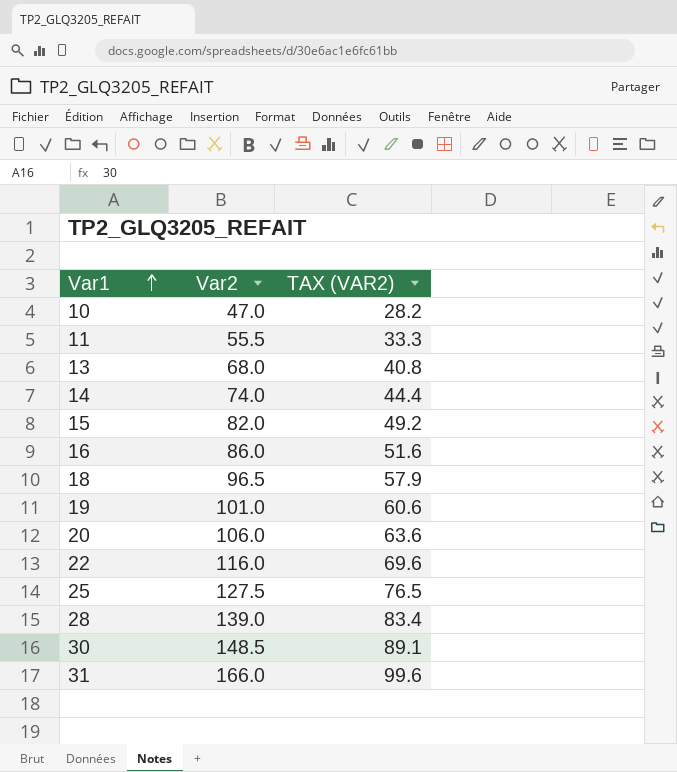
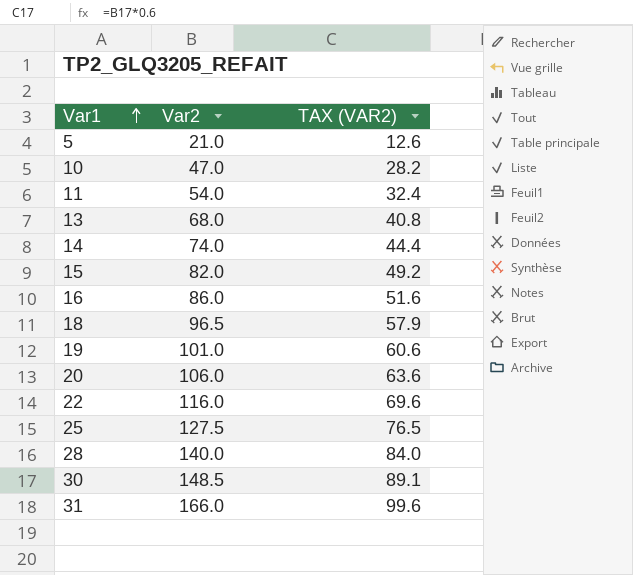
row 5: none -> 21.0 | 12.6
11 | Var2: 55.5 -> 54.0
11 | TAX (VAR2): 33.3 -> 32.4
28 | Var2: 139.0 -> 140.0
28 | TAX (VAR2): 83.4 -> 84.0

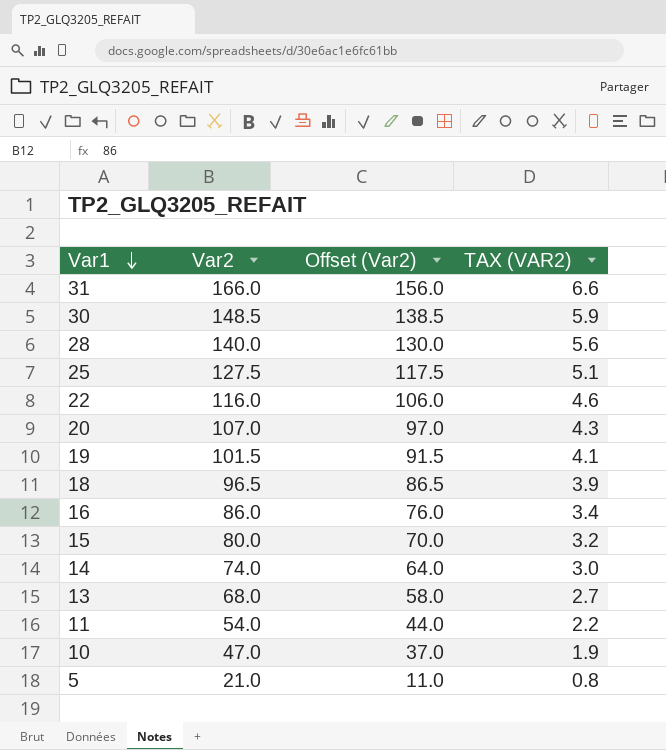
row order: Var1 ascending -> Var1 descending
column Offset (Var2) | formula: none -> [Var2] - 10
column TAX (VAR2) | formula: [Var2] * 0.6 -> [Var2] * 0.04
20 | Var2: 106.0 -> 107.0
19 | Var2: 101.0 -> 101.5
15 | Var2: 82.0 -> 80.0

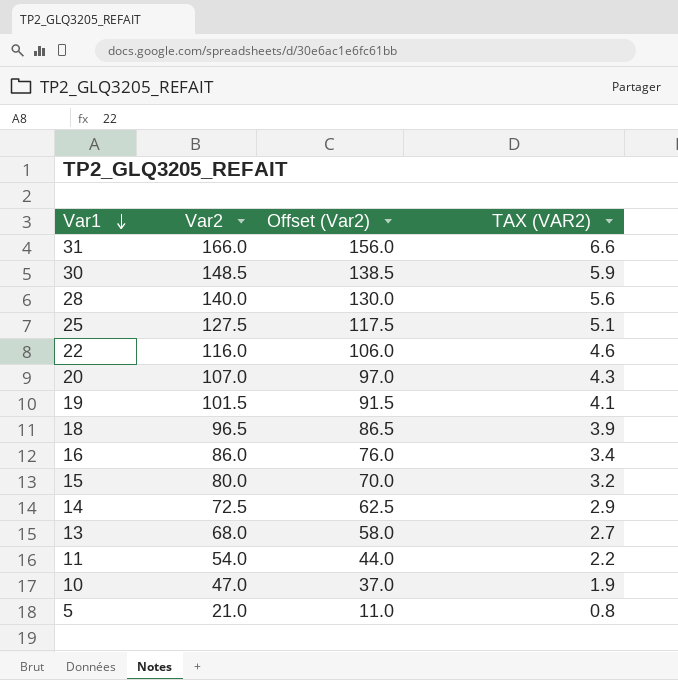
14 | Var2: 74.0 -> 72.5
14 | Offset (Var2): 64.0 -> 62.5
14 | TAX (VAR2): 3.0 -> 2.9

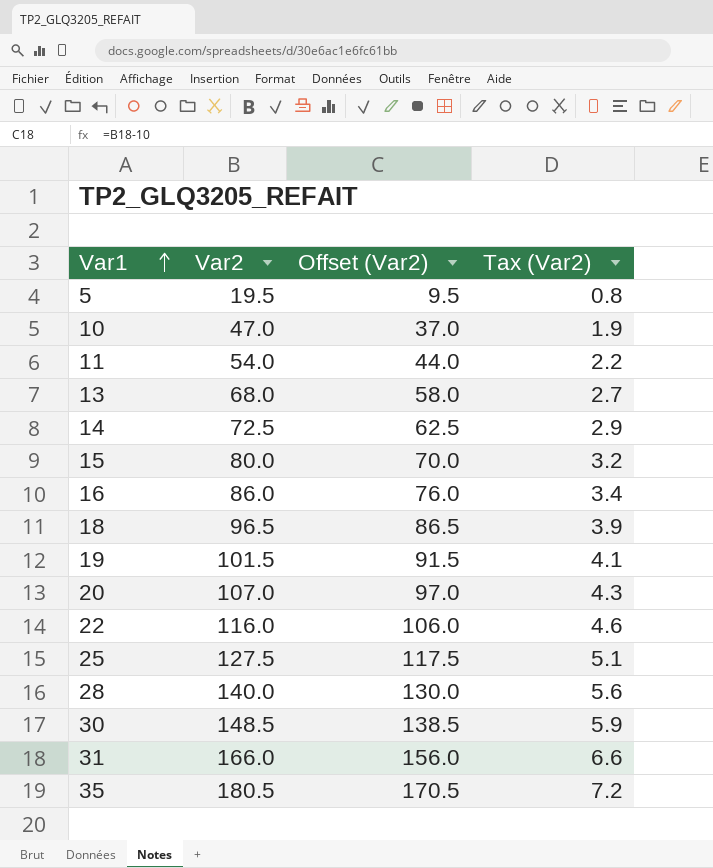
row order: Var1 descending -> Var1 ascending
column name: TAX (VAR2) -> Tax (Var2)
5 | Var2: 21.0 -> 19.5
5 | Offset (Var2): 11.0 -> 9.5
row 35: none -> 180.5 | 170.5 | 7.2

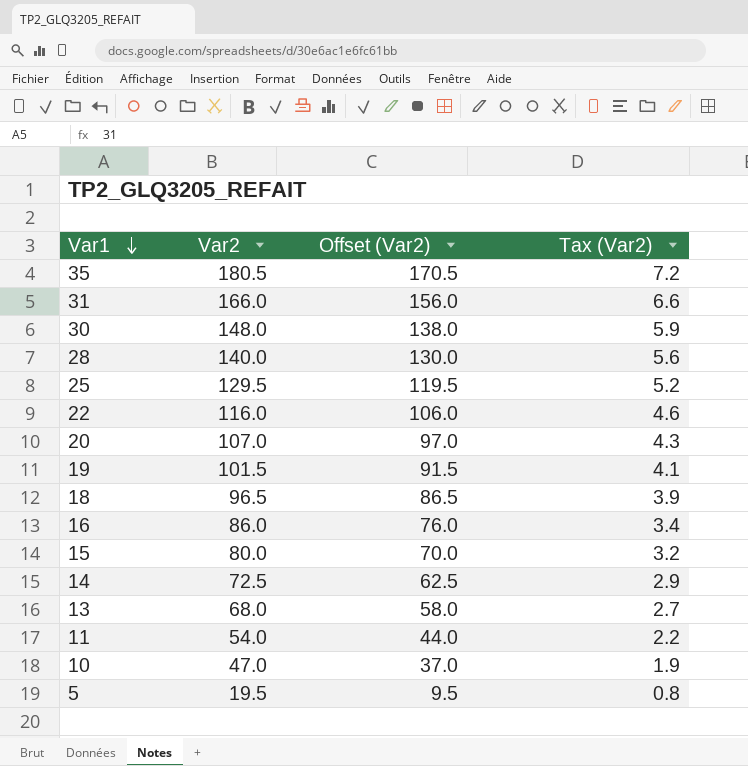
row order: Var1 ascending -> Var1 descending
30 | Var2: 148.5 -> 148.0
30 | Offset (Var2): 138.5 -> 138.0
25 | Var2: 127.5 -> 129.5
25 | Offset (Var2): 117.5 -> 119.5
25 | Tax (Var2): 5.1 -> 5.2

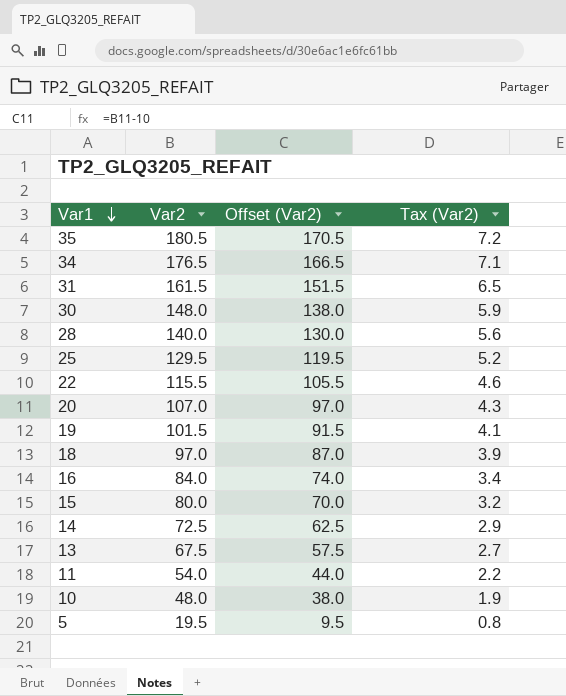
row 34: none -> 176.5 | 166.5 | 7.1
31 | Var2: 166.0 -> 161.5
31 | Offset (Var2): 156.0 -> 151.5
31 | Tax (Var2): 6.6 -> 6.5
22 | Var2: 116.0 -> 115.5
22 | Offset (Var2): 106.0 -> 105.5
18 | Var2: 96.5 -> 97.0
18 | Offset (Var2): 86.5 -> 87.0
16 | Var2: 86.0 -> 84.0
16 | Offset (Var2): 76.0 -> 74.0
13 | Var2: 68.0 -> 67.5
13 | Offset (Var2): 58.0 -> 57.5
10 | Var2: 47.0 -> 48.0
10 | Offset (Var2): 37.0 -> 38.0

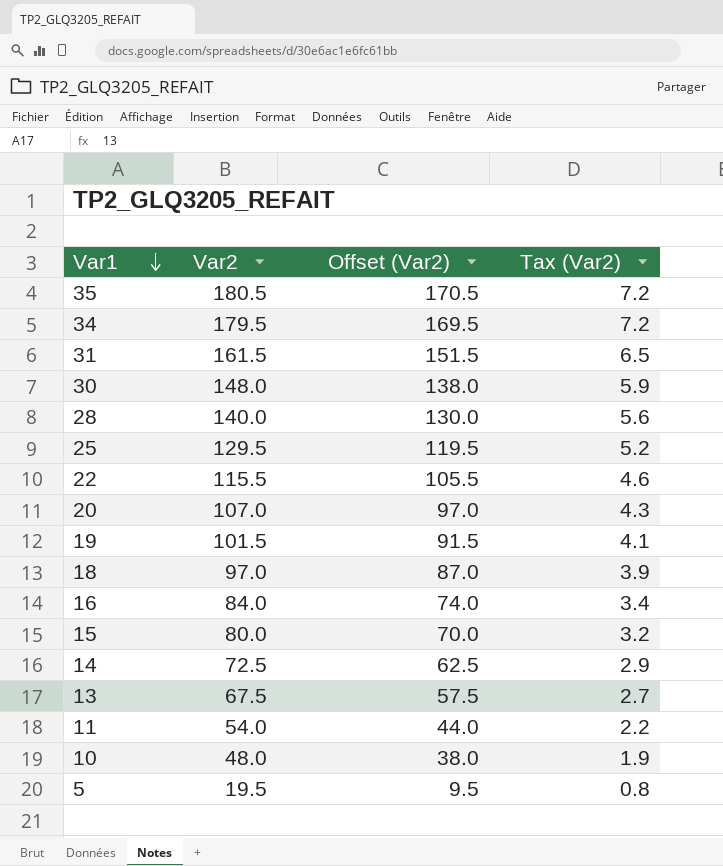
34 | Var2: 176.5 -> 179.5
34 | Offset (Var2): 166.5 -> 169.5
34 | Tax (Var2): 7.1 -> 7.2

